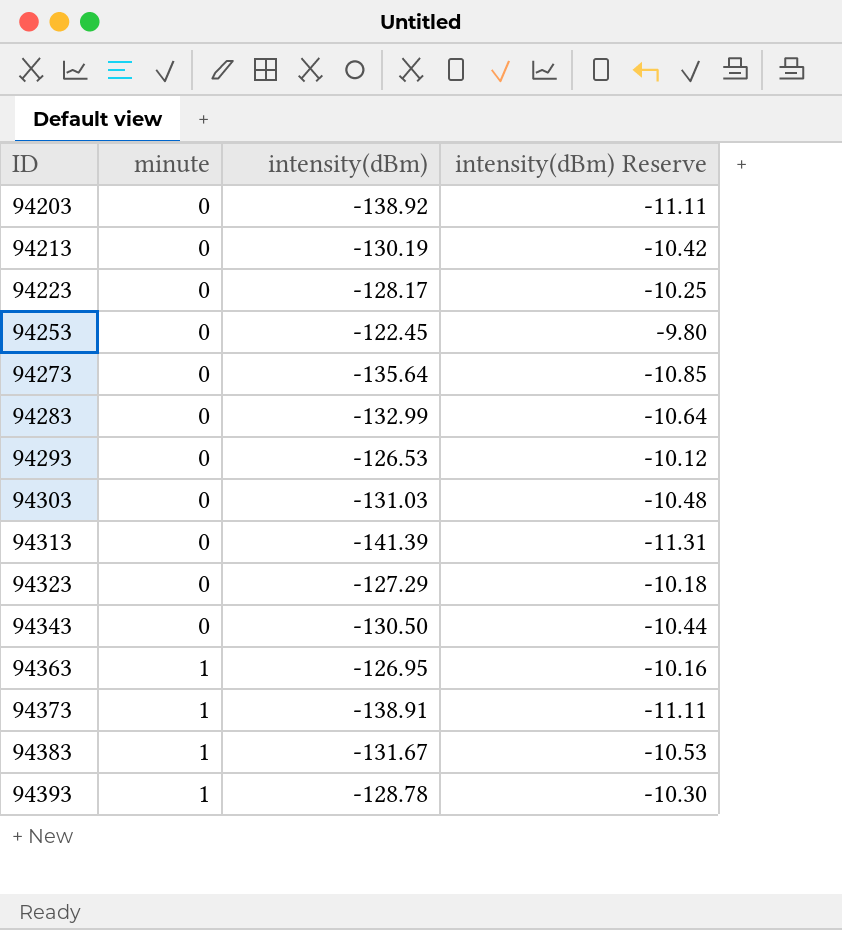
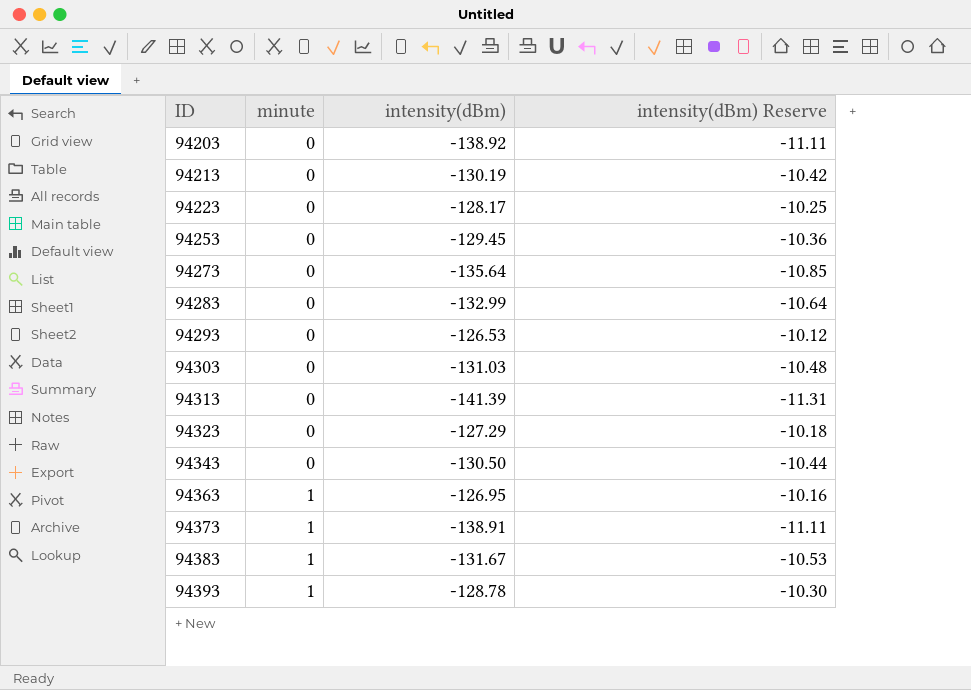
94253 | intensity(dBm): -122.45 -> -129.45
94253 | intensity(dBm) Reserve: -9.80 -> -10.36

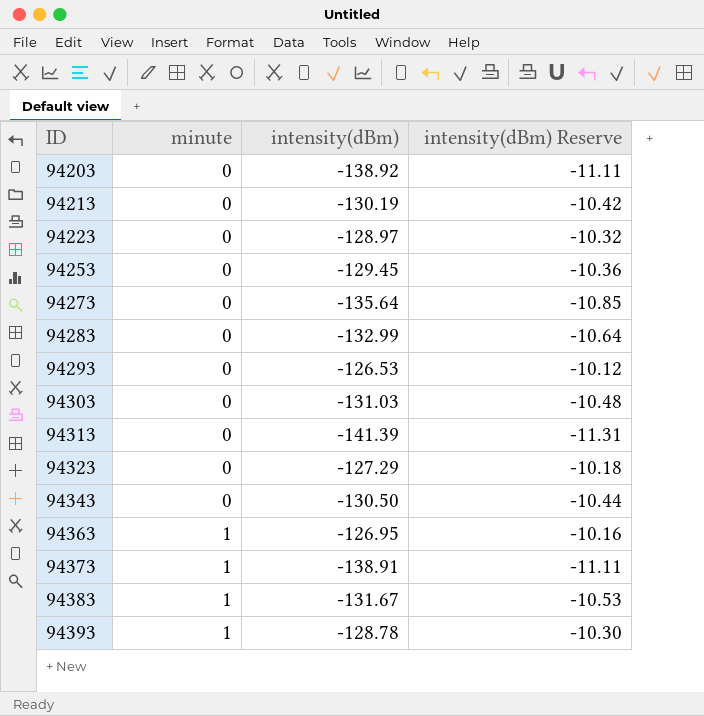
94223 | intensity(dBm): -128.17 -> -128.97
94223 | intensity(dBm) Reserve: -10.25 -> -10.32

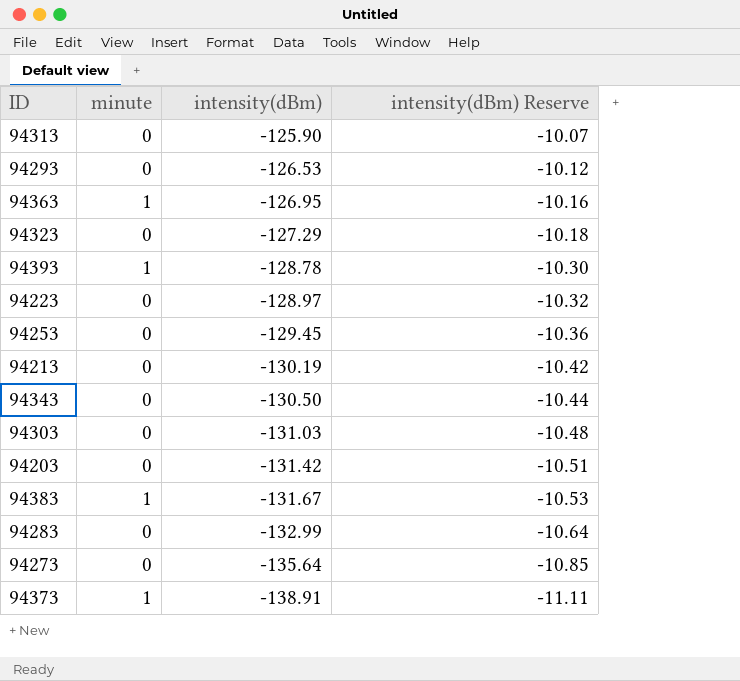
row order: ID ascending -> intensity(dBm) descending
94313 | intensity(dBm): -141.39 -> -125.90
94313 | intensity(dBm) Reserve: -11.31 -> -10.07
94203 | intensity(dBm): -138.92 -> -131.42
94203 | intensity(dBm) Reserve: -11.11 -> -10.51

